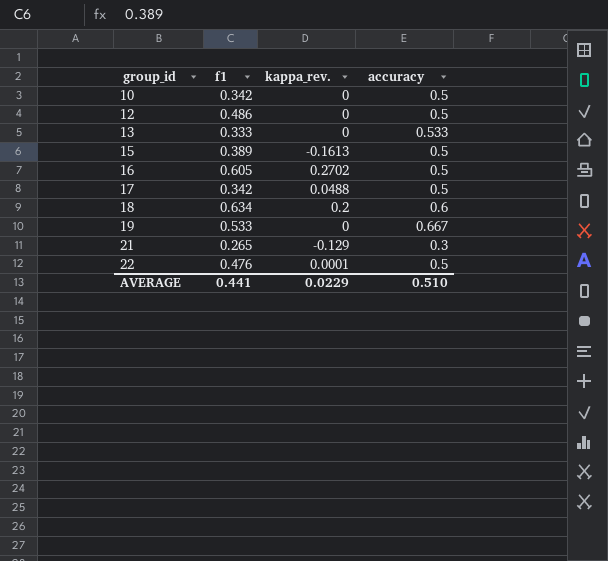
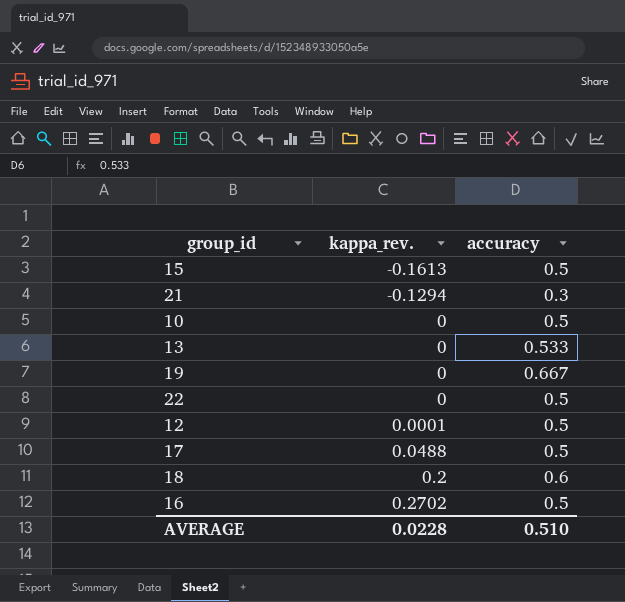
row order: group_id ascending -> kappa_rev. ascending
column f1 | position: 2 -> none
21 | kappa_rev.: -0.129 -> -0.1294
22 | kappa_rev.: 0.0001 -> 0
12 | kappa_rev.: 0 -> 0.0001
AVERAGE | kappa_rev.: 0.0229 -> 0.0228

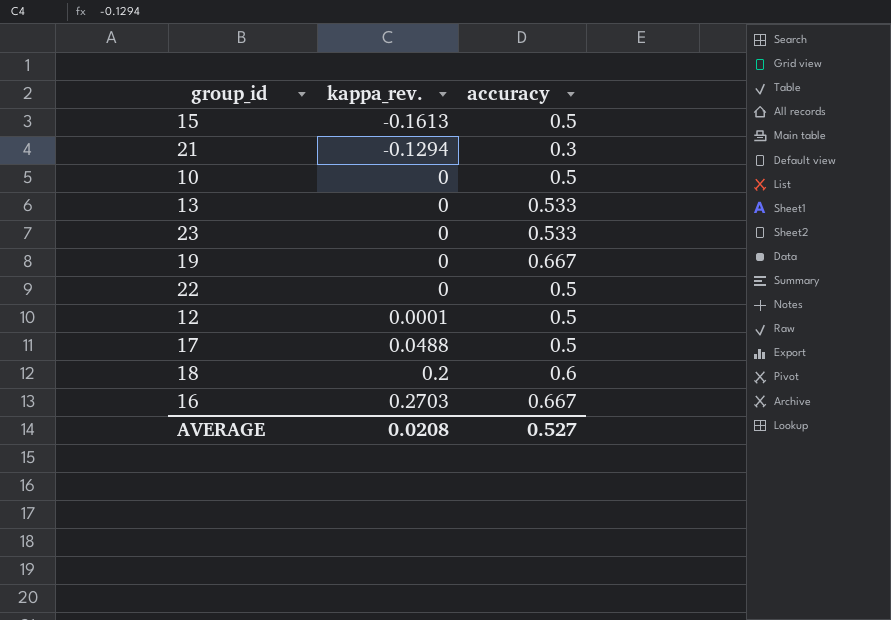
row 23: none -> 0 | 0.533
16 | kappa_rev.: 0.2702 -> 0.2703
16 | accuracy: 0.5 -> 0.667
AVERAGE | kappa_rev.: 0.0228 -> 0.0208
AVERAGE | accuracy: 0.510 -> 0.527

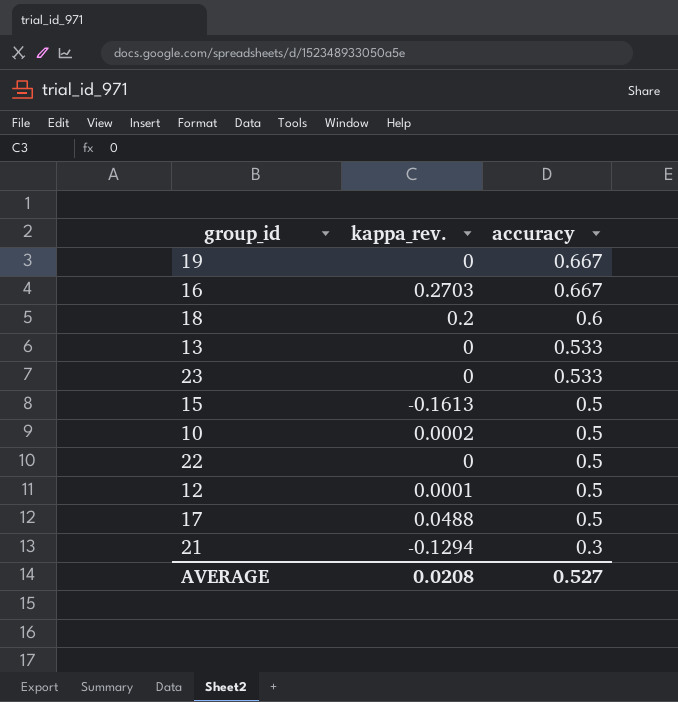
row order: kappa_rev. ascending -> accuracy descending
10 | kappa_rev.: 0 -> 0.0002

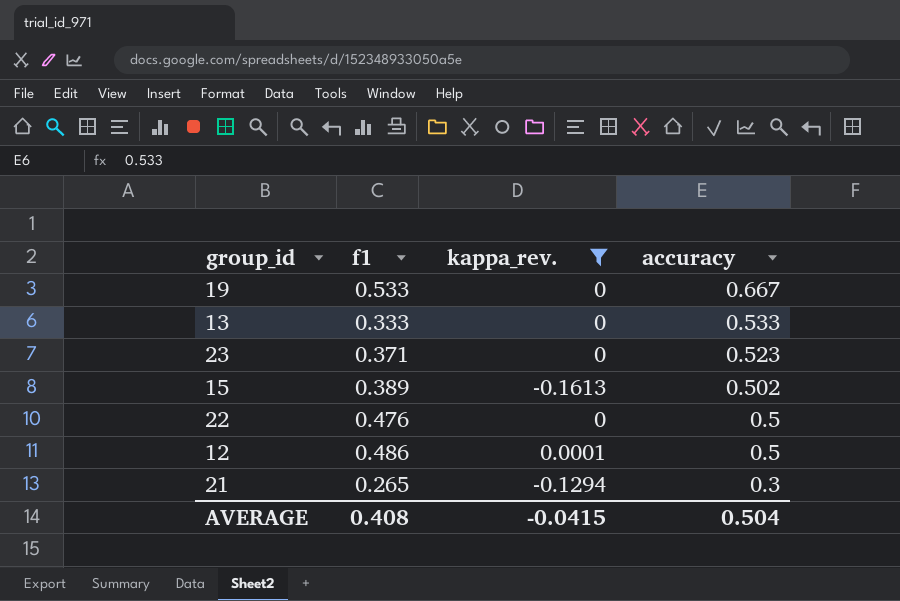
filter: none -> kappa_rev. <= 0.0001
column f1 | position: none -> 2
23 | accuracy: 0.533 -> 0.523
15 | accuracy: 0.5 -> 0.502
AVERAGE | kappa_rev.: 0.0208 -> -0.0415
AVERAGE | accuracy: 0.527 -> 0.504

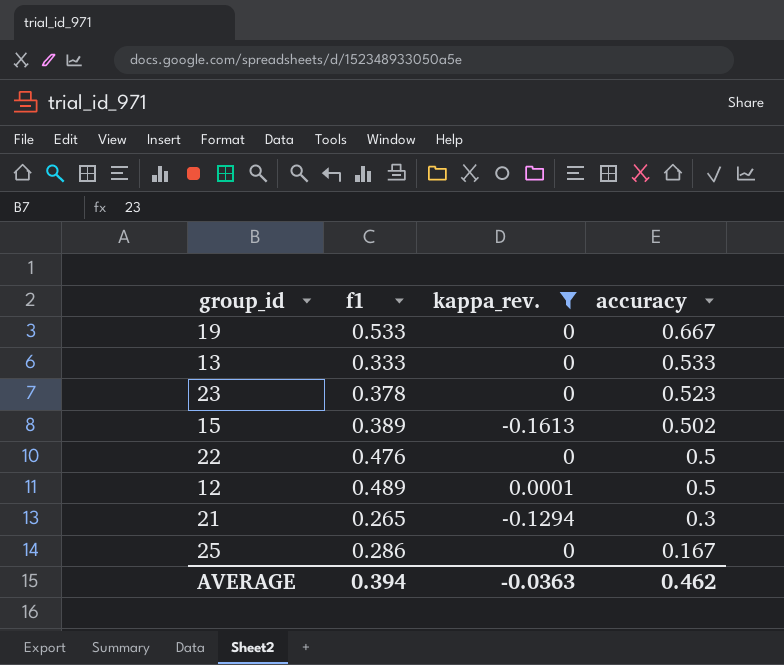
23 | f1: 0.371 -> 0.378
12 | f1: 0.486 -> 0.489
row 25: none -> 0.286 | 0 | 0.167
AVERAGE | f1: 0.408 -> 0.394
AVERAGE | kappa_rev.: -0.0415 -> -0.0363
AVERAGE | accuracy: 0.504 -> 0.462

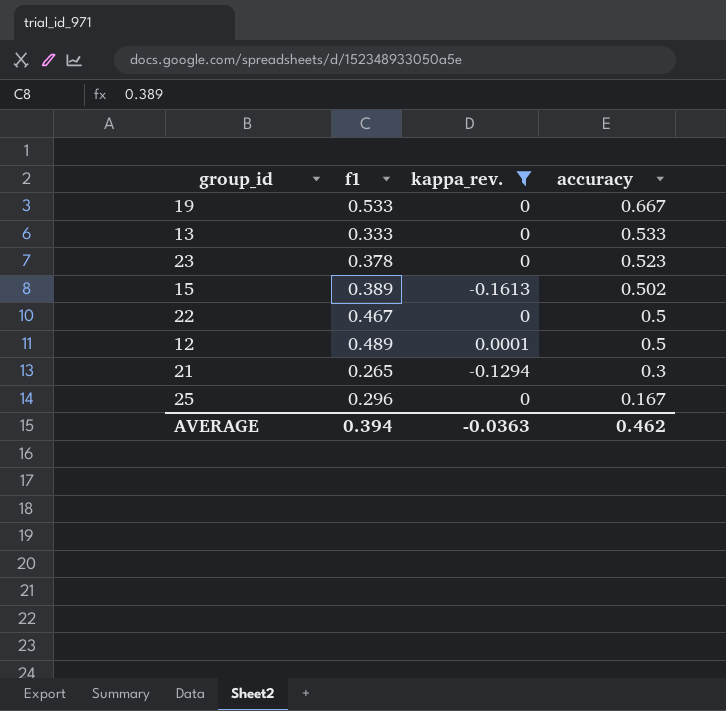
22 | f1: 0.476 -> 0.467
25 | f1: 0.286 -> 0.296

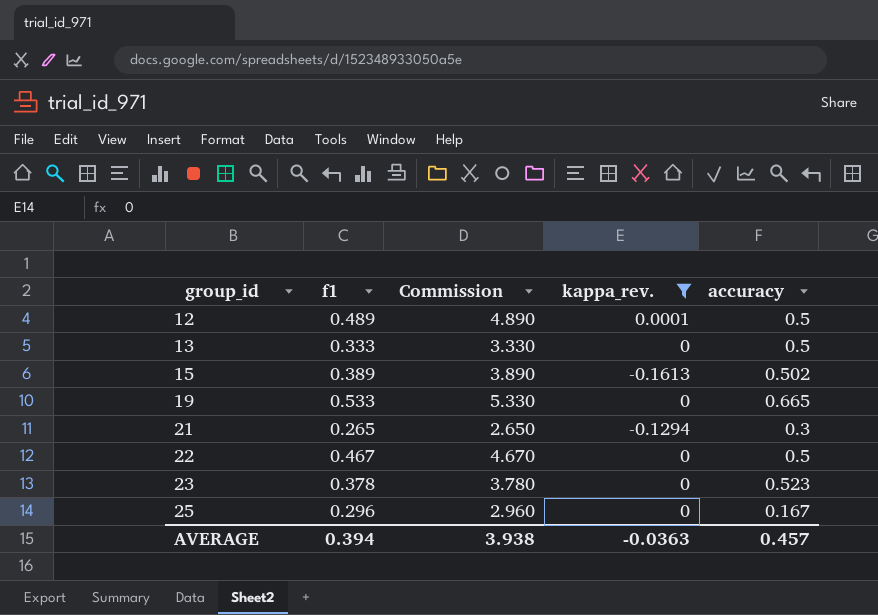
row order: accuracy descending -> group_id ascending
column Commission | formula: none -> [f1] * 10
13 | accuracy: 0.533 -> 0.5
19 | accuracy: 0.667 -> 0.665
AVERAGE | accuracy: 0.462 -> 0.457

